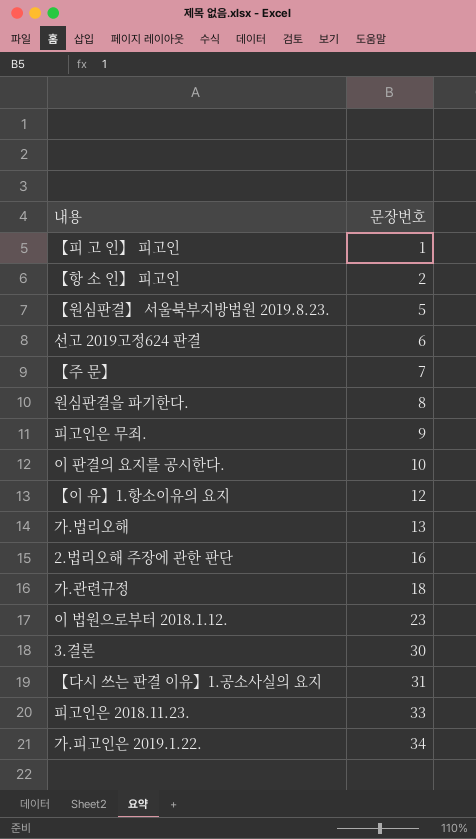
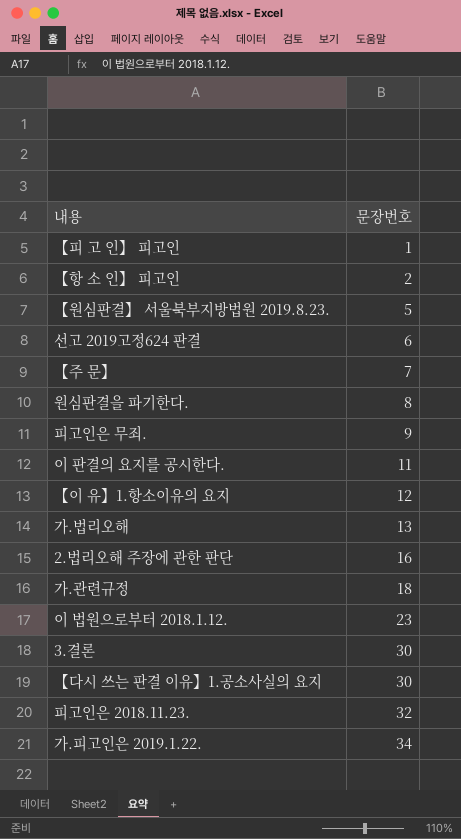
이 판결의 요지를 공시한다. | 문장번호: 10 -> 11
【다시 쓰는 판결 이유】1.공소사실의 요지 | 문장번호: 31 -> 30
피고인은 2018.11.23. | 문장번호: 33 -> 32

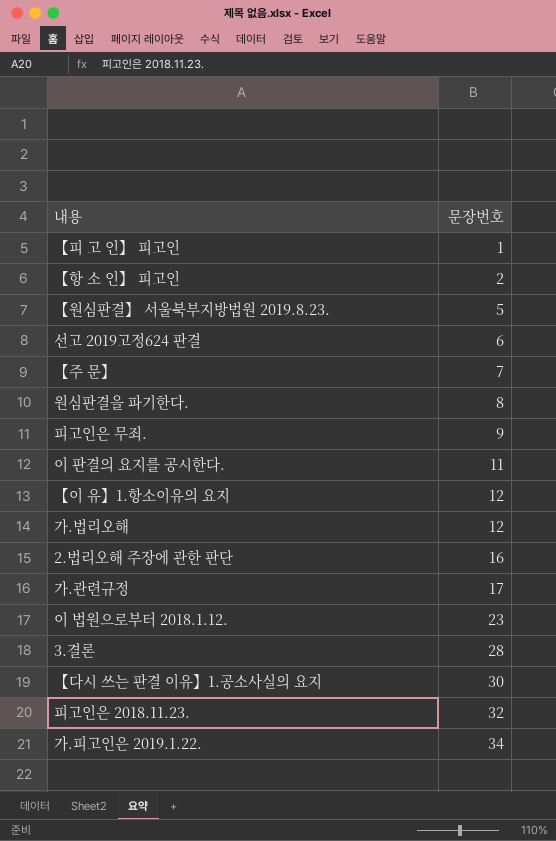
가.법리오해 | 문장번호: 13 -> 12
가.관련규정 | 문장번호: 18 -> 17
3.결론 | 문장번호: 30 -> 28

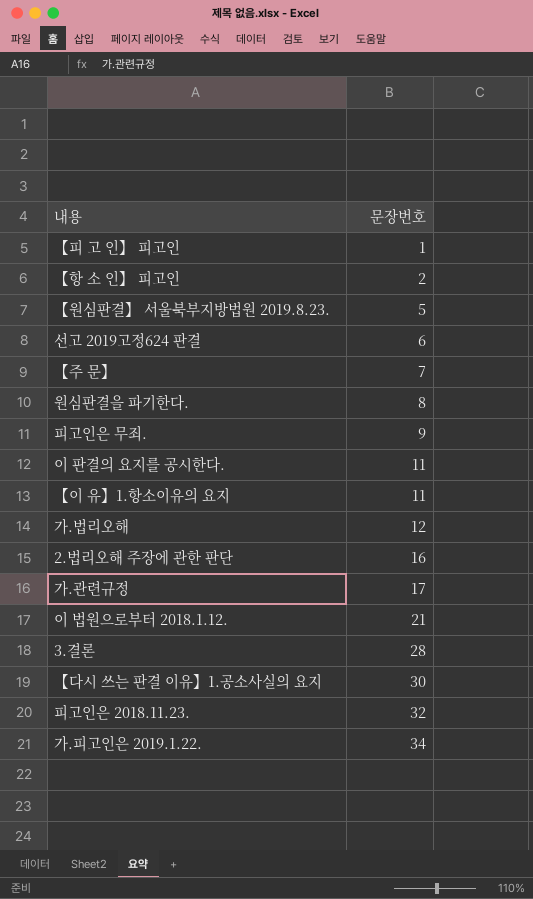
【이 유】1.항소이유의 요지 | 문장번호: 12 -> 11
이 법원으로부터 2018.1.12. | 문장번호: 23 -> 21

